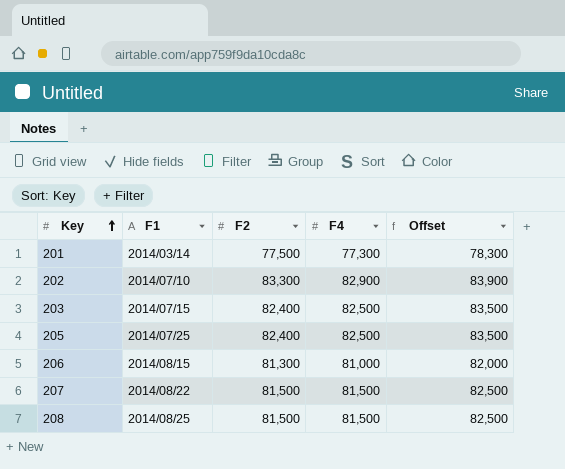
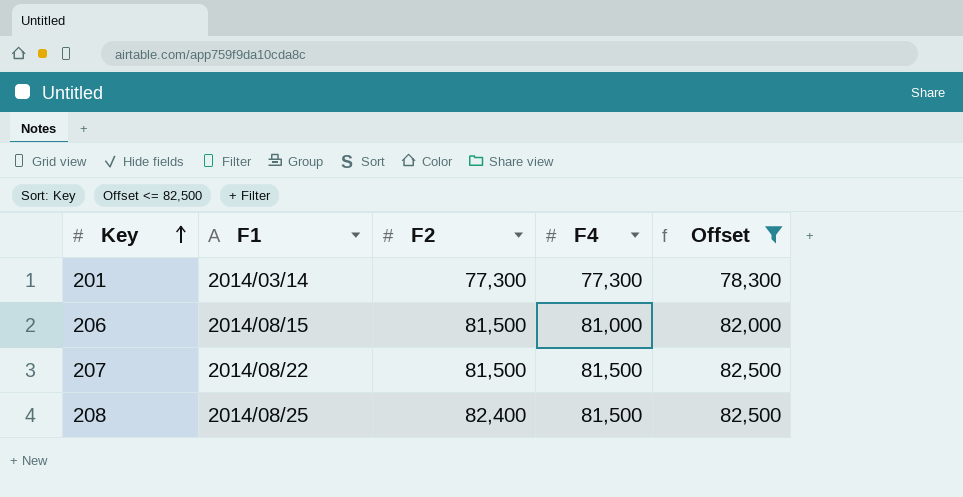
filter: none -> Offset <= 82,500
201 | F2: 77,500 -> 77,300
206 | F2: 81,300 -> 81,500
208 | F2: 81,500 -> 82,400

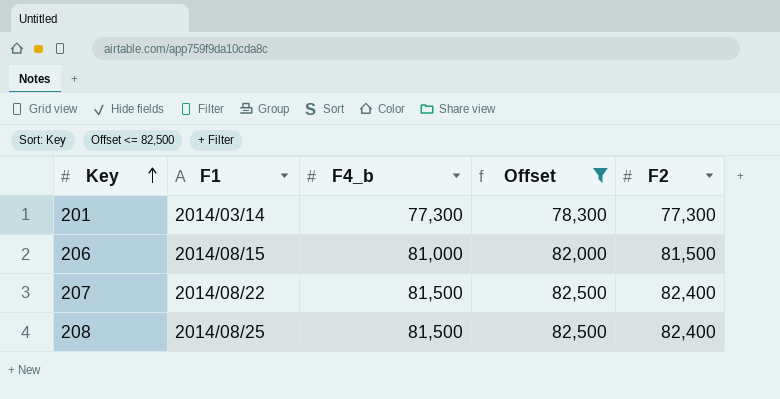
column name: F4 -> F4_b
column F2 | position: 3 -> 5
207 | F2: 81,500 -> 82,400

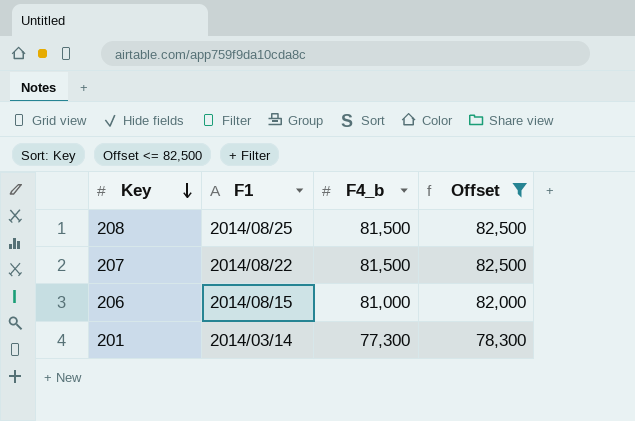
row order: Key ascending -> Key descending
column F2 | position: 5 -> none

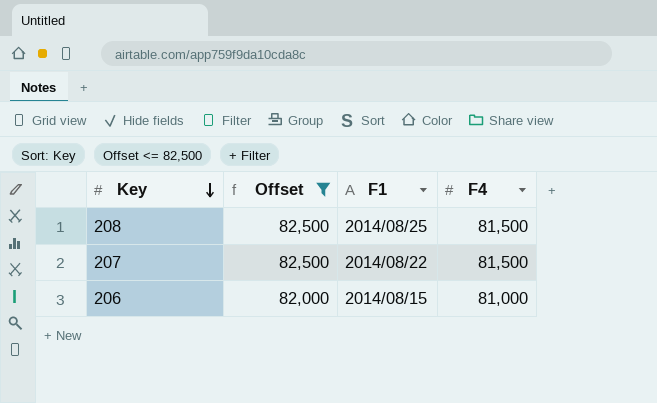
column Offset | position: 4 -> 2
column name: F4_b -> F4
row 201: 2014/03/14 | 77,300 | 78,300 -> none

